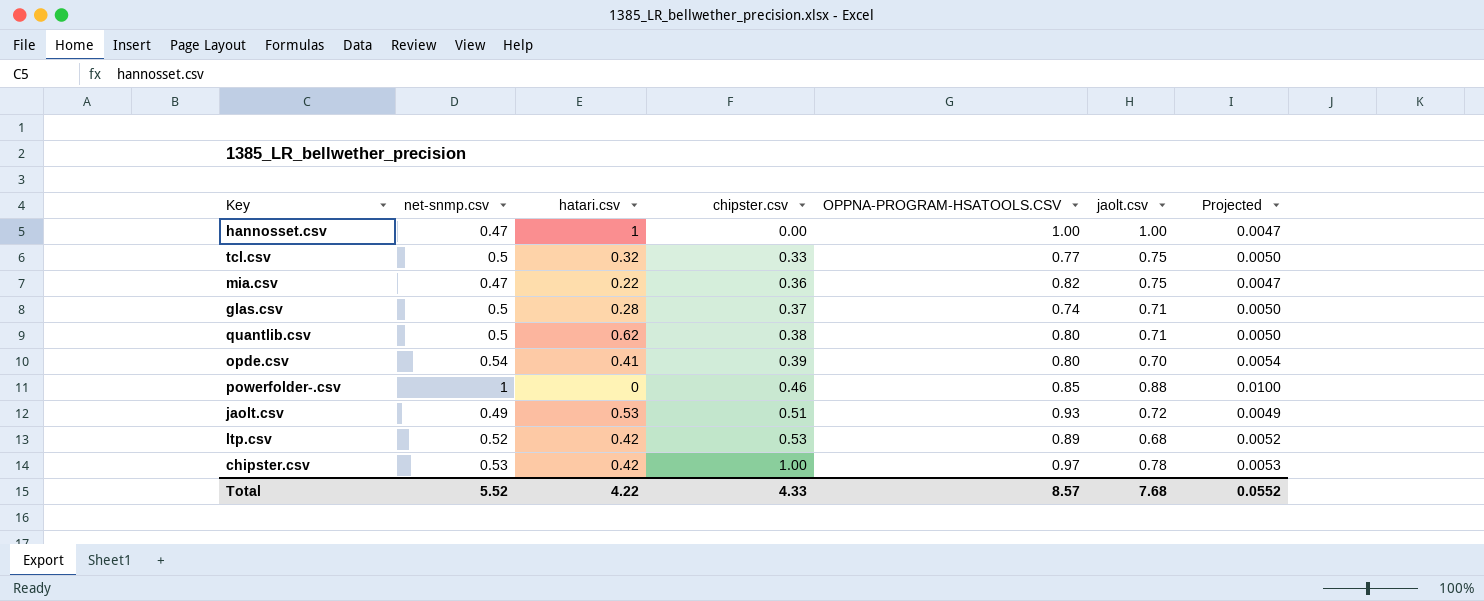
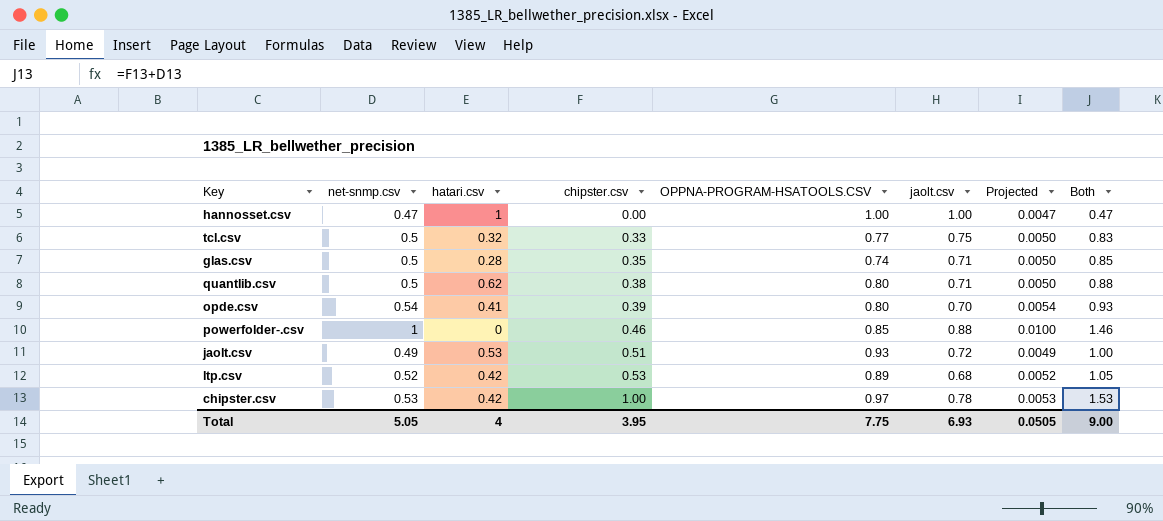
column Both | formula: none -> [net-snmp.csv] + [chipster.csv]
row mia.csv: 0.47 | 0.22 | 0.36 | 0.82 | 0.75 | 0.0047 -> none
glas.csv | chipster.csv: 0.37 -> 0.35
Total | net-snmp.csv: 5.52 -> 5.05
Total | hatari.csv: 4.22 -> 4
Total | chipster.csv: 4.33 -> 3.95
Total | OPPNA-PROGRAM-HSATOOLS.CSV: 8.57 -> 7.75
Total | jaolt.csv: 7.68 -> 6.93
Total | Projected: 0.0552 -> 0.0505

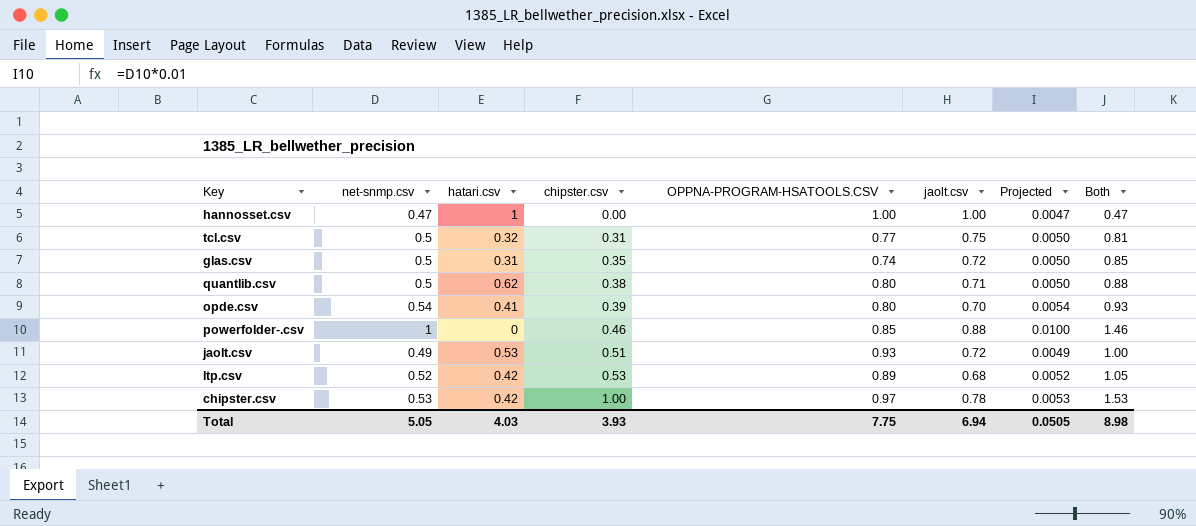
tcl.csv | chipster.csv: 0.33 -> 0.31
tcl.csv | Both: 0.83 -> 0.81
glas.csv | hatari.csv: 0.28 -> 0.31
glas.csv | jaolt.csv: 0.71 -> 0.72
Total | hatari.csv: 4 -> 4.03
Total | chipster.csv: 3.95 -> 3.93
Total | jaolt.csv: 6.93 -> 6.94
Total | Both: 9.00 -> 8.98

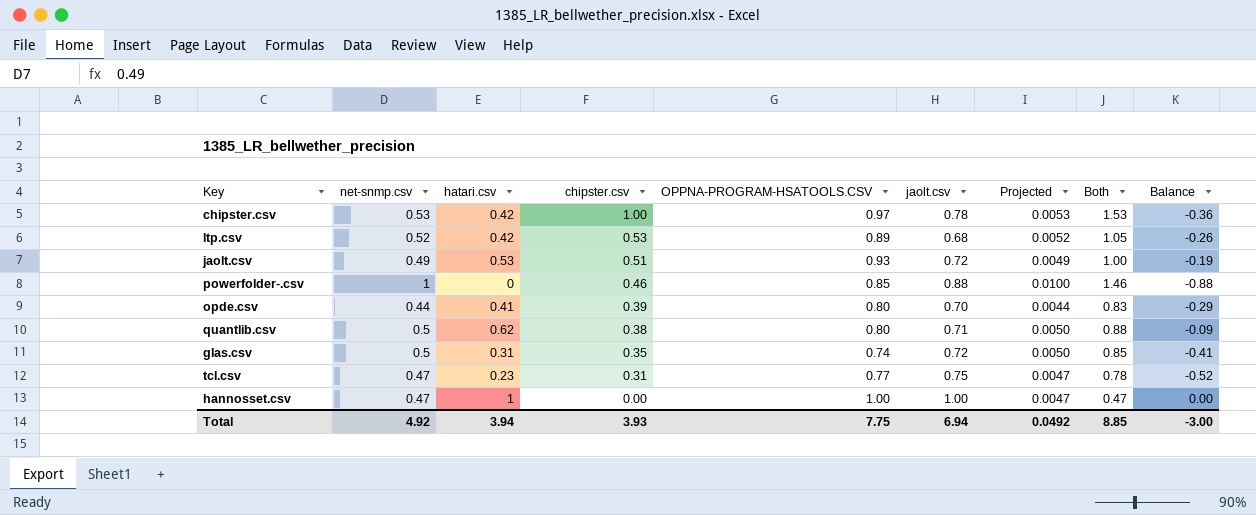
row order: chipster.csv ascending -> chipster.csv descending
column Balance | formula: none -> [hatari.csv] - [jaolt.csv]
opde.csv | net-snmp.csv: 0.54 -> 0.44
opde.csv | Projected: 0.0054 -> 0.0044
opde.csv | Both: 0.93 -> 0.83
tcl.csv | net-snmp.csv: 0.5 -> 0.47
tcl.csv | hatari.csv: 0.32 -> 0.23
tcl.csv | Projected: 0.0050 -> 0.0047
tcl.csv | Both: 0.81 -> 0.78
Total | net-snmp.csv: 5.05 -> 4.92
Total | hatari.csv: 4.03 -> 3.94
Total | Projected: 0.0505 -> 0.0492
Total | Both: 8.98 -> 8.85

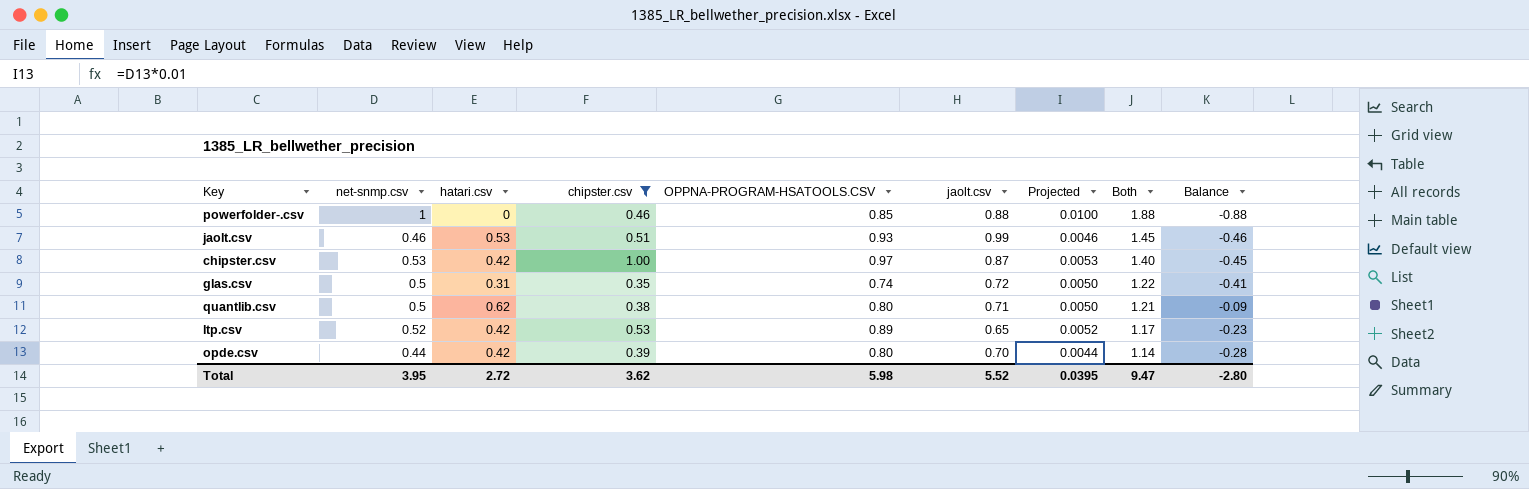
filter: none -> chipster.csv >= 0.35
row order: chipster.csv descending -> Both descending
column Both | formula: [net-snmp.csv] + [chipster.csv] -> [net-snmp.csv] + [jaolt.csv]
jaolt.csv | net-snmp.csv: 0.49 -> 0.46
jaolt.csv | jaolt.csv: 0.72 -> 0.99
jaolt.csv | Projected: 0.0049 -> 0.0046
jaolt.csv | Balance: -0.19 -> -0.46
chipster.csv | jaolt.csv: 0.78 -> 0.87
chipster.csv | Balance: -0.36 -> -0.45
ltp.csv | jaolt.csv: 0.68 -> 0.65
ltp.csv | Balance: -0.26 -> -0.23
opde.csv | hatari.csv: 0.41 -> 0.42
opde.csv | Balance: -0.29 -> -0.28
Total | net-snmp.csv: 4.92 -> 3.95
Total | hatari.csv: 3.94 -> 2.72
Total | chipster.csv: 3.93 -> 3.62
Total | OPPNA-PROGRAM-HSATOOLS.CSV: 7.75 -> 5.98
Total | jaolt.csv: 6.94 -> 5.52
Total | Projected: 0.0492 -> 0.0395
Total | Both: 8.85 -> 9.47
Total | Balance: -3.00 -> -2.80

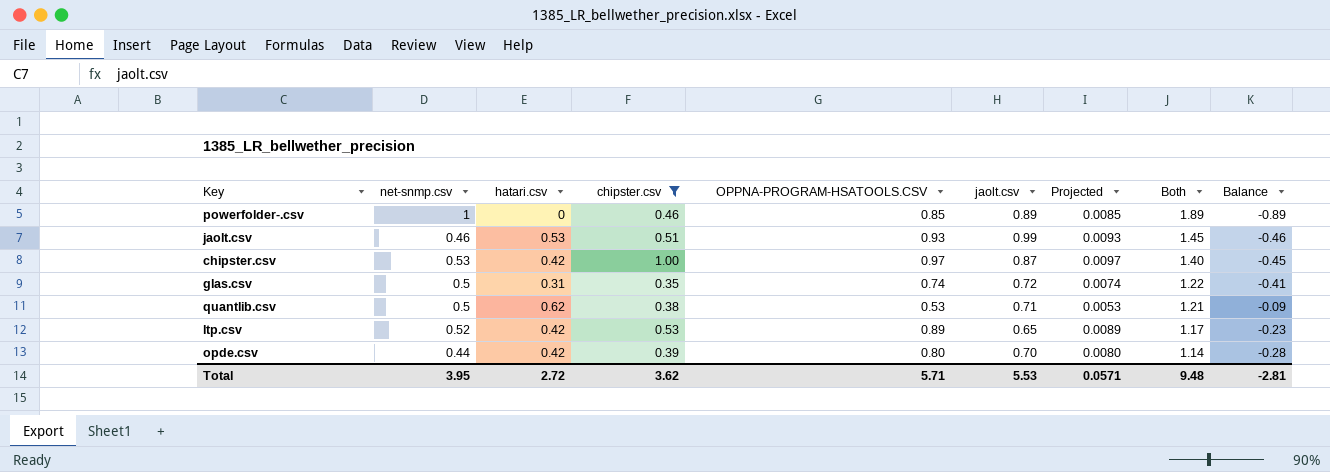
column Projected | formula: [net-snmp.csv] * 0.01 -> [OPPNA-PROGRAM-HSATOOLS.CSV] * 0.01
powerfolder-.csv | jaolt.csv: 0.88 -> 0.89
powerfolder-.csv | Both: 1.88 -> 1.89
powerfolder-.csv | Balance: -0.88 -> -0.89
quantlib.csv | OPPNA-PROGRAM-HSATOOLS.CSV: 0.80 -> 0.53
Total | OPPNA-PROGRAM-HSATOOLS.CSV: 5.98 -> 5.71
Total | jaolt.csv: 5.52 -> 5.53
Total | Projected: 0.0395 -> 0.0571
Total | Both: 9.47 -> 9.48
Total | Balance: -2.80 -> -2.81

